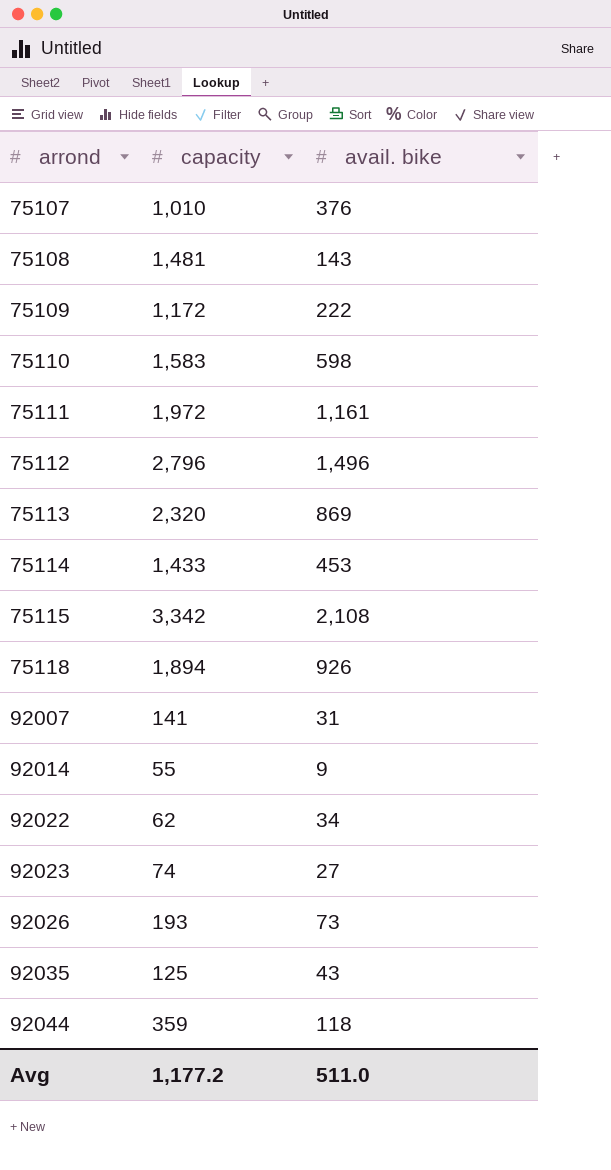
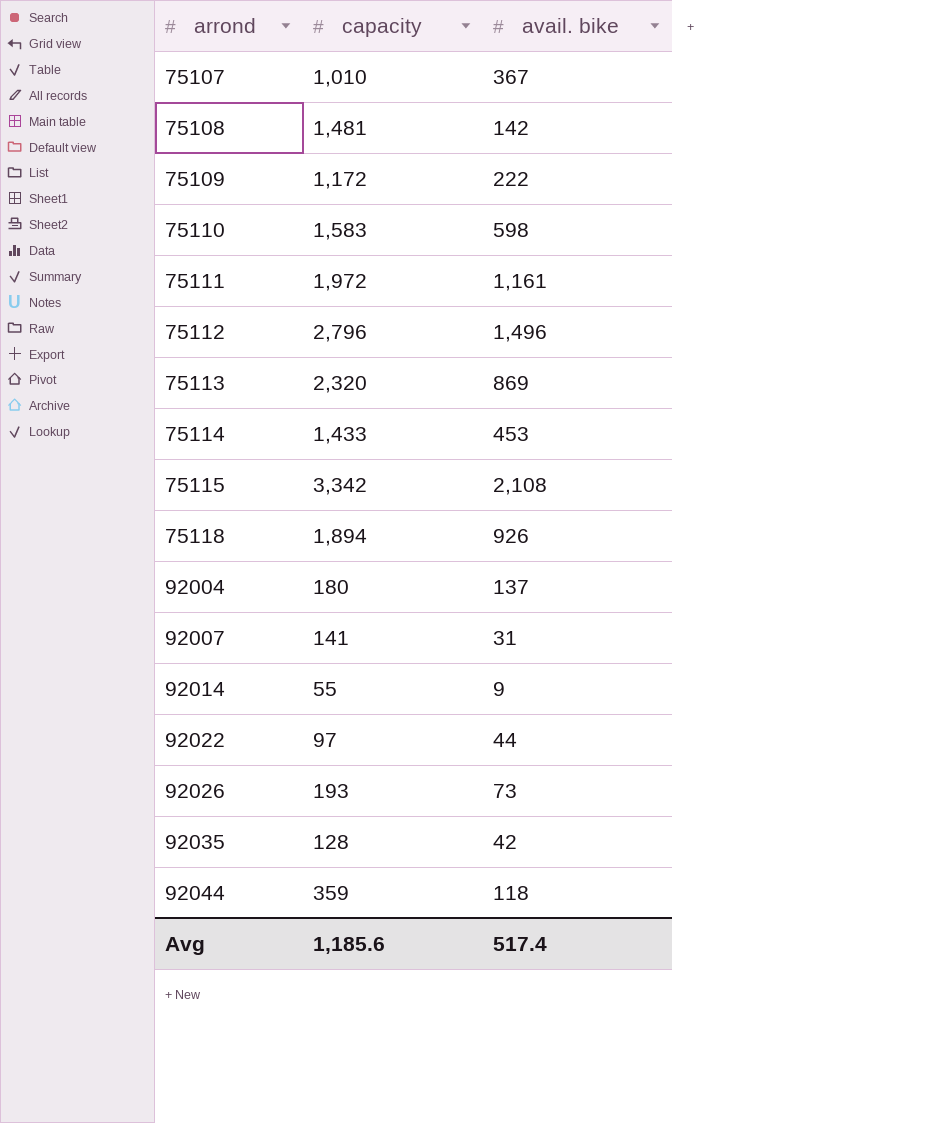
row 92023: 74 | 27 -> none
75107 | avail. bike: 376 -> 367
75108 | avail. bike: 143 -> 142
row 92004: none -> 180 | 137
92022 | capacity: 62 -> 97
92022 | avail. bike: 34 -> 44
92035 | capacity: 125 -> 128
92035 | avail. bike: 43 -> 42
Avg | capacity: 1,177.2 -> 1,185.6
Avg | avail. bike: 511.0 -> 517.4

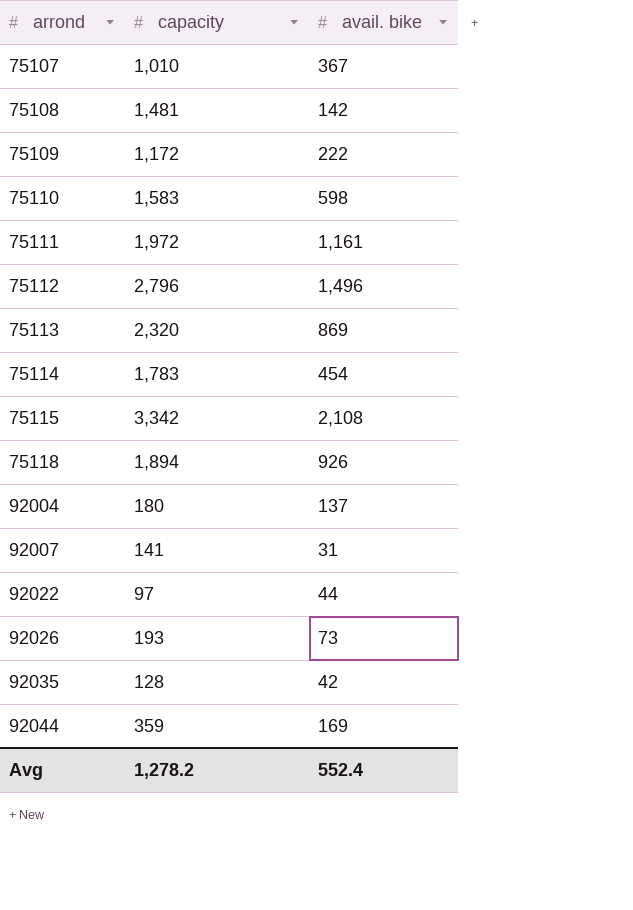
row 92014: 55 | 9 -> none
75114 | capacity: 1,433 -> 1,783
75114 | avail. bike: 453 -> 454
92044 | avail. bike: 118 -> 169
Avg | capacity: 1,185.6 -> 1,278.2
Avg | avail. bike: 517.4 -> 552.4

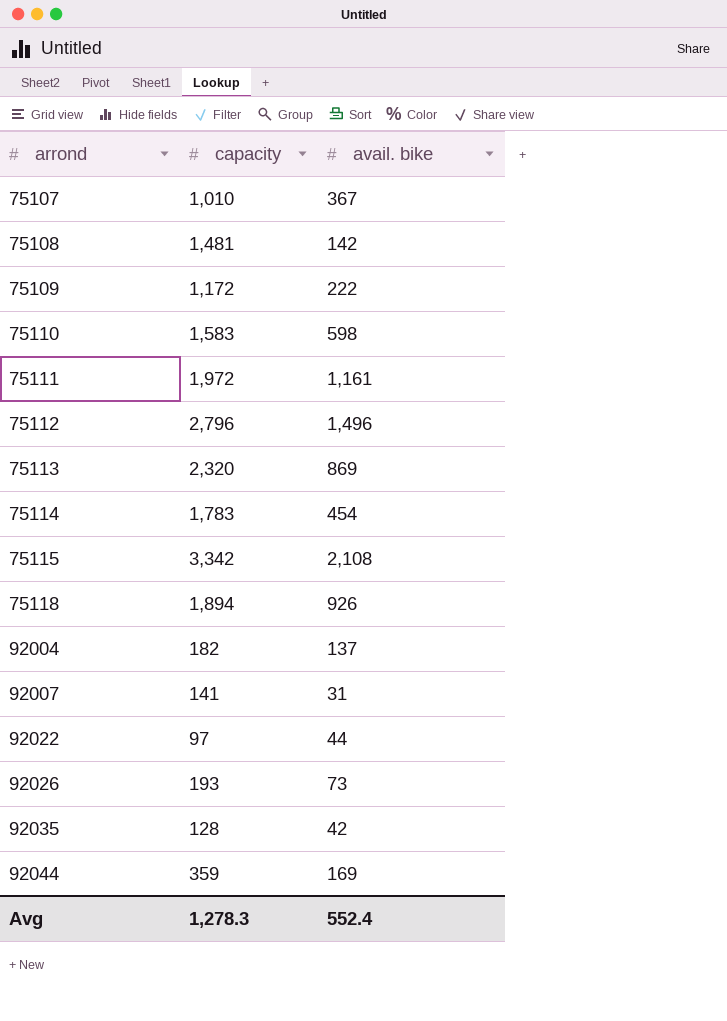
92004 | capacity: 180 -> 182
Avg | capacity: 1,278.2 -> 1,278.3

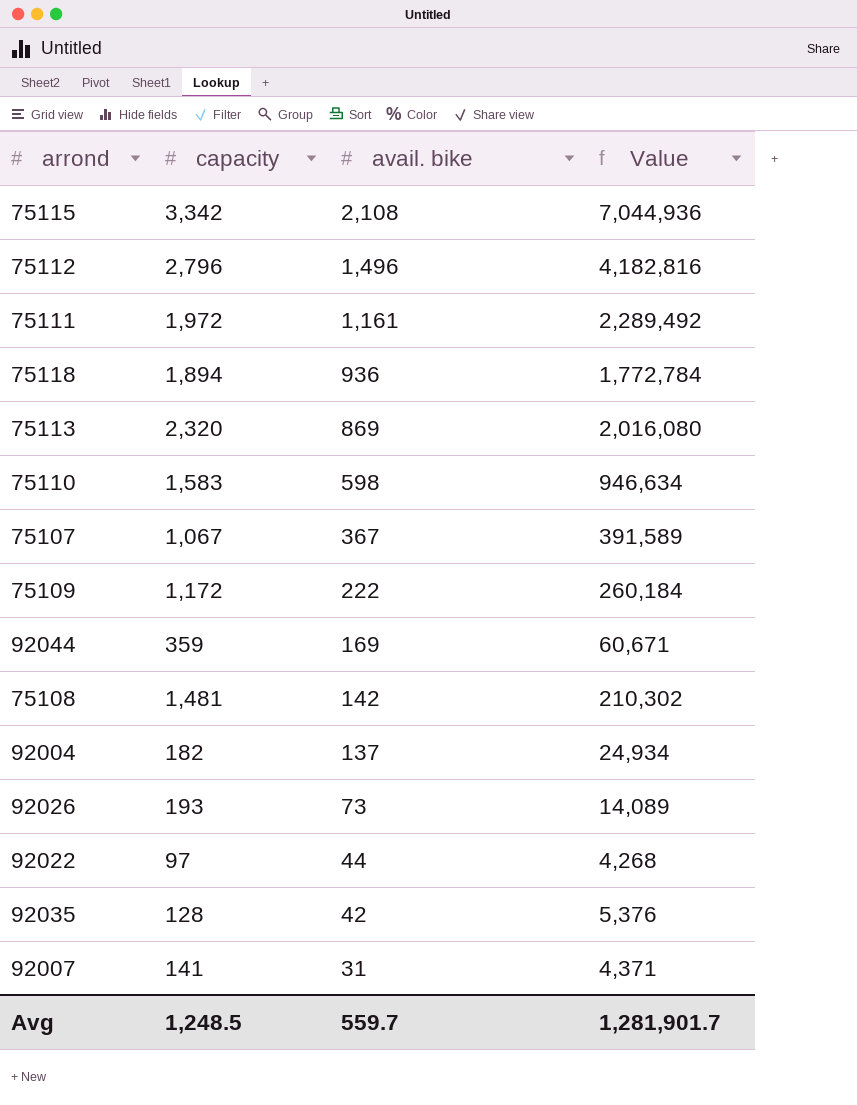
row order: arrond ascending -> avail. bike descending
column Value | formula: none -> [capacity] * [avail. bike]
row 75114: 1,783 | 454 -> none
75118 | avail. bike: 926 -> 936
75107 | capacity: 1,010 -> 1,067
Avg | capacity: 1,278.3 -> 1,248.5
Avg | avail. bike: 552.4 -> 559.7

